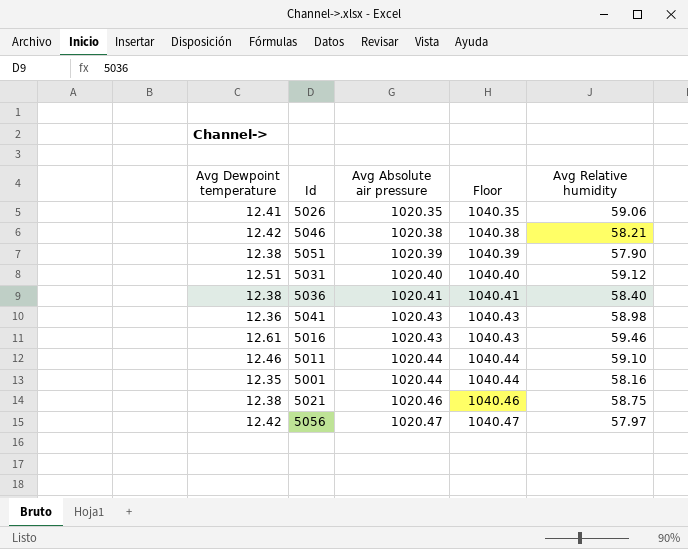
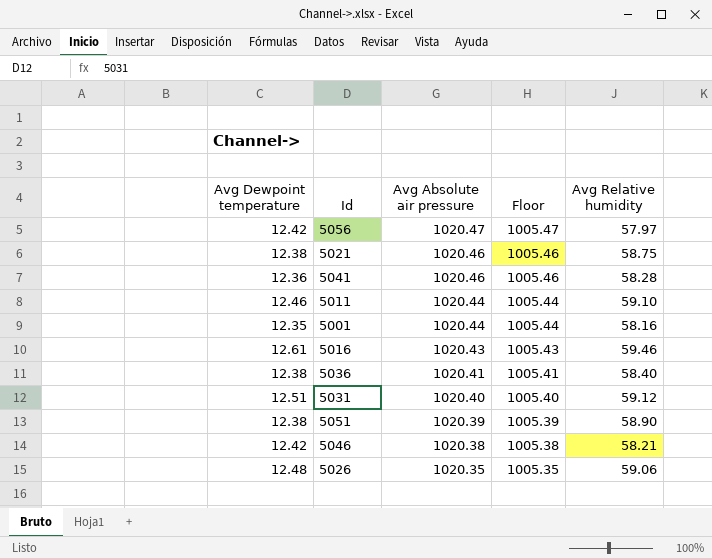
row order: Avg Absolute air pressure ascending -> Avg Absolute air pressure descending
column Floor | formula: [Avg Absolute air pressure] + 20 -> [Avg Absolute air pressure] - 15
5041 | Avg Absolute air pressure: 1020.43 -> 1020.46
5041 | Avg Relative humidity: 58.98 -> 58.28
5051 | Avg Relative humidity: 57.90 -> 58.90
5026 | Avg Dewpoint temperature: 12.41 -> 12.48

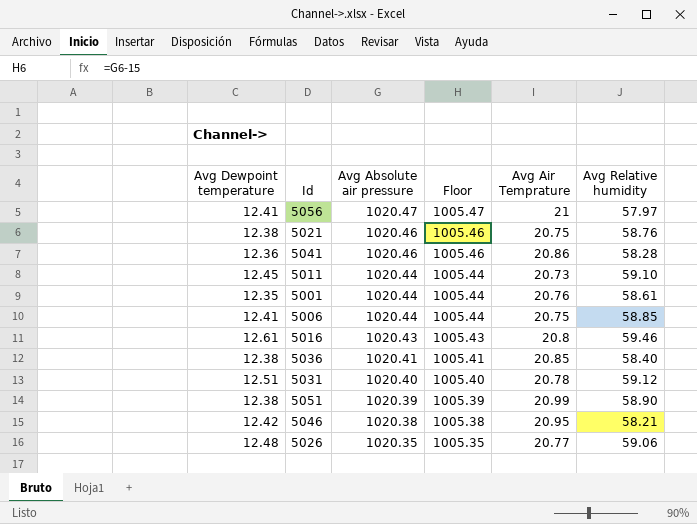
column Avg Air Temprature | position: none -> 5
5056 | Avg Dewpoint temperature: 12.42 -> 12.41
5021 | Avg Relative humidity: 58.75 -> 58.76
5011 | Avg Dewpoint temperature: 12.46 -> 12.45
5001 | Avg Relative humidity: 58.16 -> 58.61
row 5006: none -> 12.41 | 1020.44 | 1005.44 | 20.75 | 58.85

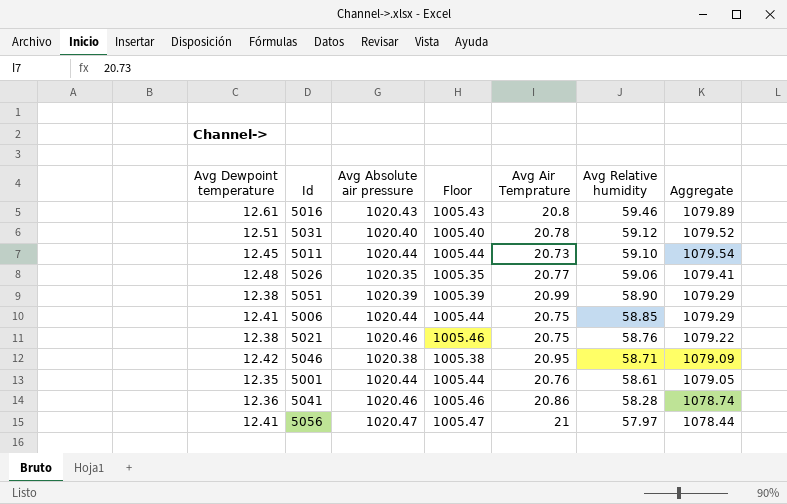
row order: Avg Absolute air pressure descending -> Avg Relative humidity descending
column Aggregate | formula: none -> [Avg Absolute air pressure] + [Avg Relative humidity]
row 5036: 12.38 | 1020.41 | 1005.41 | 20.85 | 58.40 -> none
5046 | Avg Relative humidity: 58.21 -> 58.71

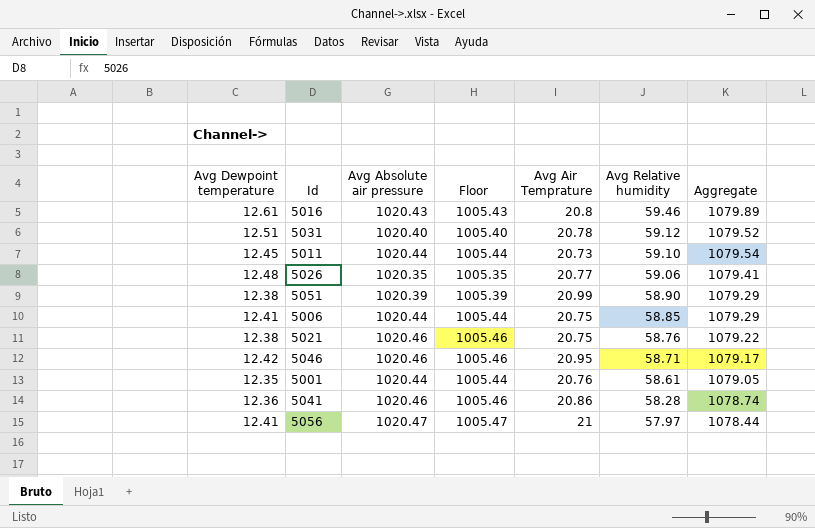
5046 | Avg Absolute air pressure: 1020.38 -> 1020.46
5046 | Floor: 1005.38 -> 1005.46
5046 | Aggregate: 1079.09 -> 1079.17

